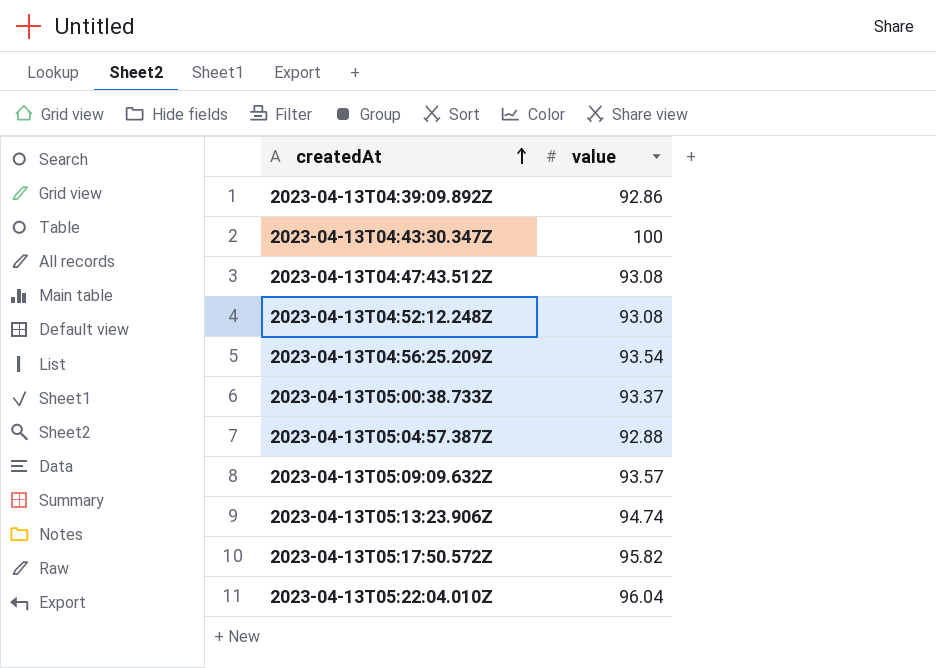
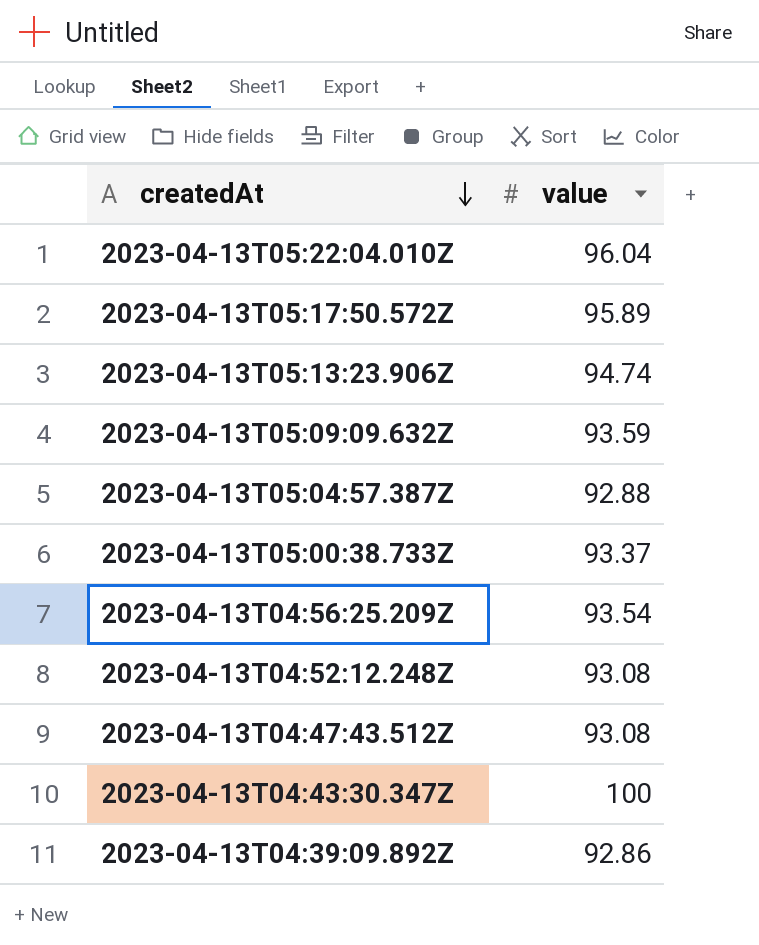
row order: createdAt ascending -> createdAt descending
2023-04-13T05:17:50.572Z | value: 95.82 -> 95.89
2023-04-13T05:09:09.632Z | value: 93.57 -> 93.59

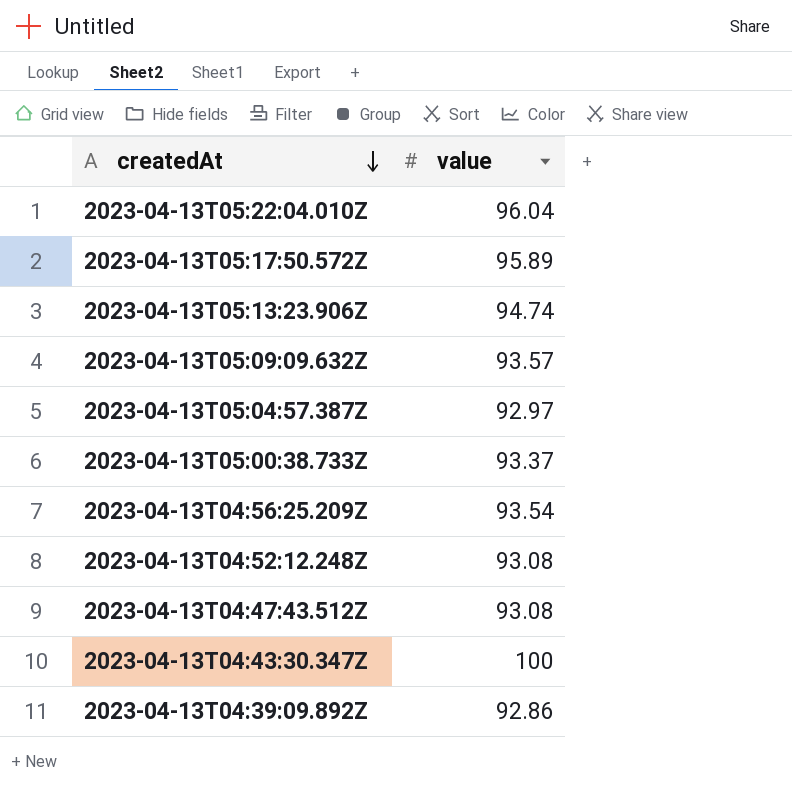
2023-04-13T05:09:09.632Z | value: 93.59 -> 93.57
2023-04-13T05:04:57.387Z | value: 92.88 -> 92.97

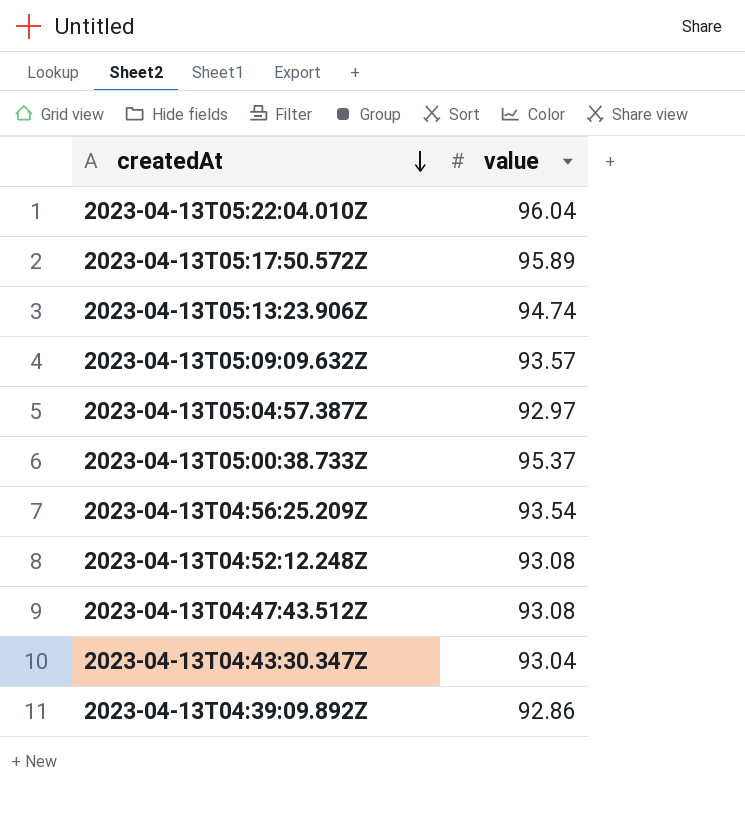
2023-04-13T05:00:38.733Z | value: 93.37 -> 95.37
2023-04-13T04:43:30.347Z | value: 100 -> 93.04

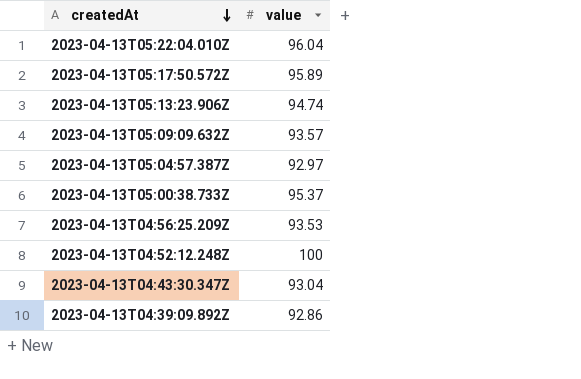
row 2023-04-13T04:47:43.512Z: 93.08 -> none
2023-04-13T04:56:25.209Z | value: 93.54 -> 93.53
2023-04-13T04:52:12.248Z | value: 93.08 -> 100

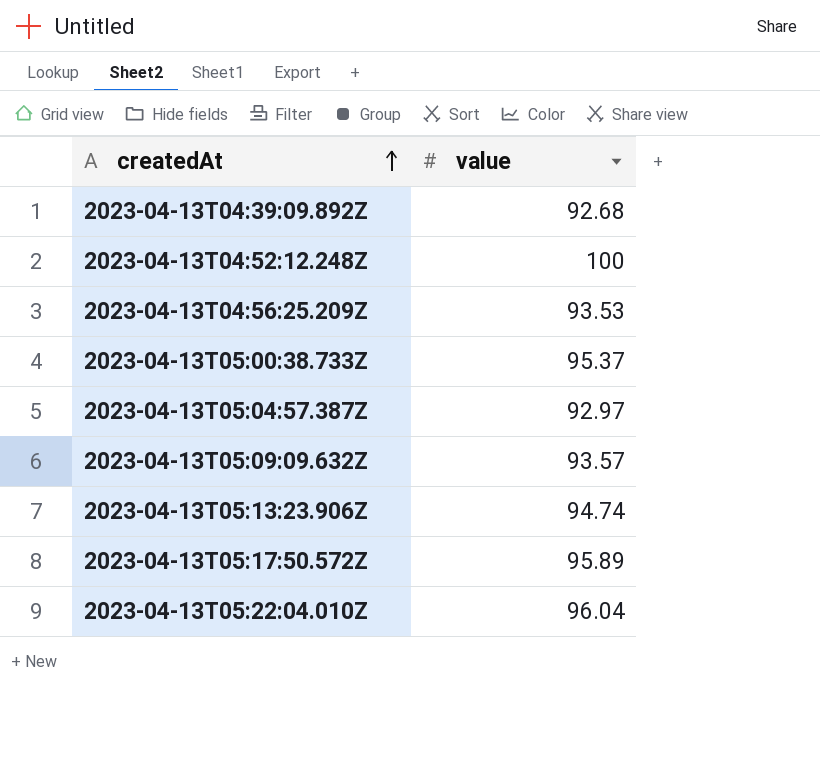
row order: createdAt descending -> createdAt ascending
row 2023-04-13T04:43:30.347Z: 93.04 -> none
2023-04-13T04:39:09.892Z | value: 92.86 -> 92.68

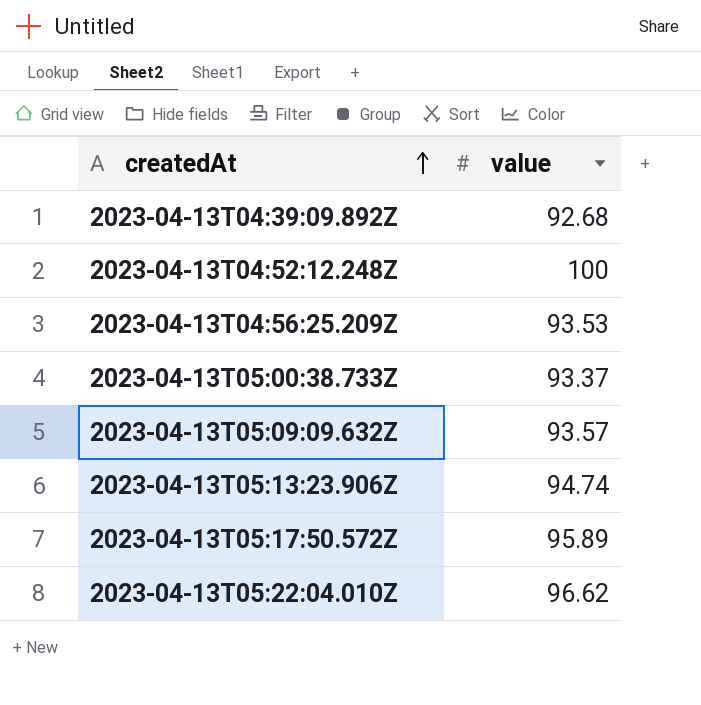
row 2023-04-13T05:04:57.387Z: 92.97 -> none
2023-04-13T05:00:38.733Z | value: 95.37 -> 93.37
2023-04-13T05:22:04.010Z | value: 96.04 -> 96.62

